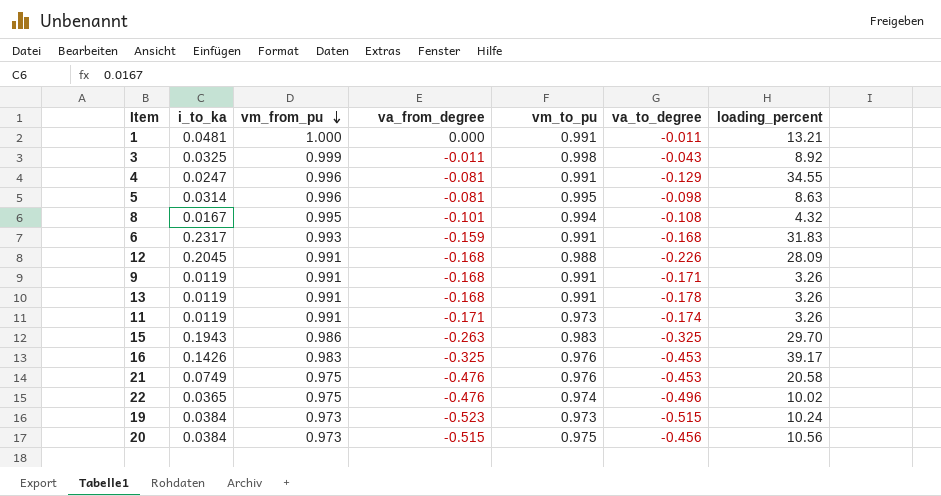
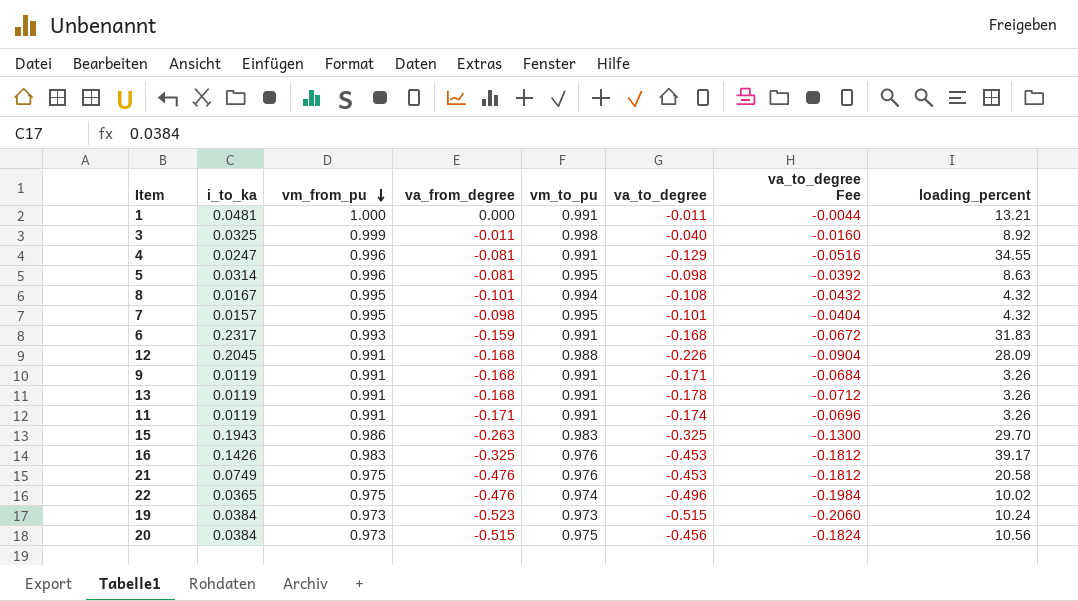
column va_to_degree Fee | formula: none -> [va_to_degree] * 0.4
3 | va_to_degree: -0.043 -> -0.040
row 7: none -> 0.0157 | 0.995 | -0.098 | 0.995 | -0.101 | -0.0404 | 4.32
11 | vm_to_pu: 0.973 -> 0.991

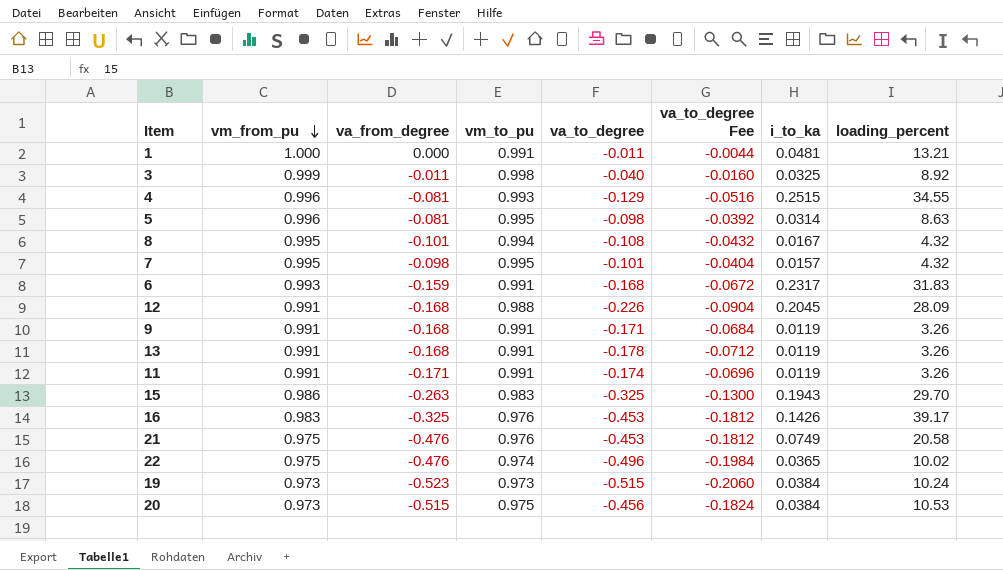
column i_to_ka | position: 2 -> 7
4 | vm_to_pu: 0.991 -> 0.993
4 | i_to_ka: 0.0247 -> 0.2515
20 | loading_percent: 10.56 -> 10.53

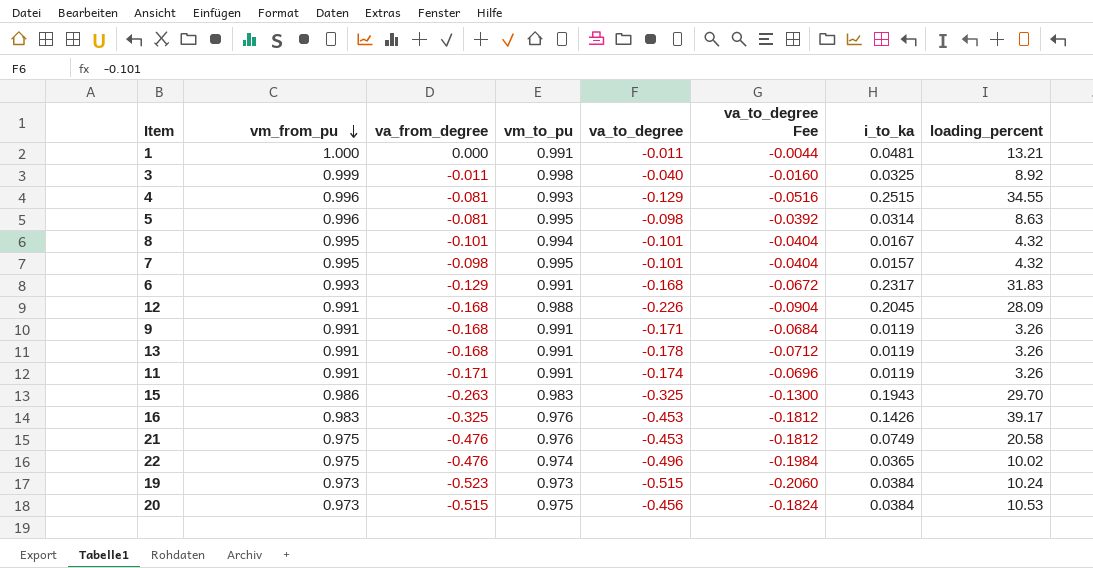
8 | va_to_degree: -0.108 -> -0.101
8 | va_to_degree Fee: -0.0432 -> -0.0404
6 | va_from_degree: -0.159 -> -0.129

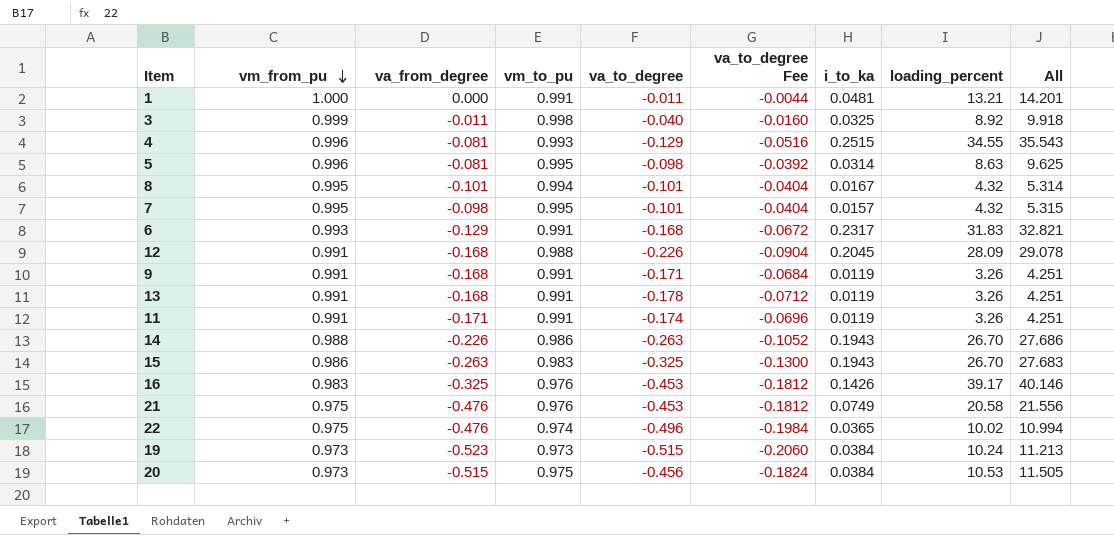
column All | formula: none -> [vm_to_pu] + [loading_percent]
row 14: none -> 0.988 | -0.226 | 0.986 | -0.263 | -0.1052 | 0.1943 | 26.70 | 27.686
15 | loading_percent: 29.70 -> 26.70

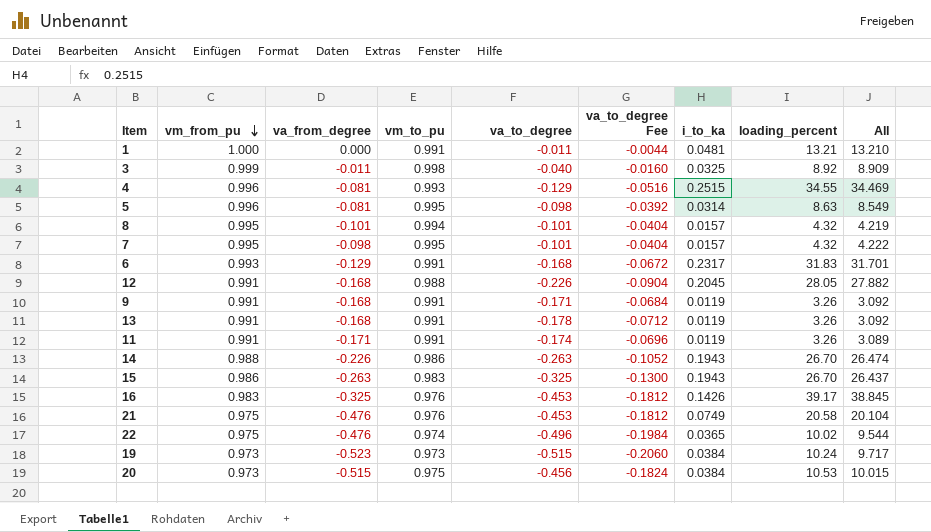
column All | formula: [vm_to_pu] + [loading_percent] -> [va_from_degree] + [loading_percent]
8 | i_to_ka: 0.0167 -> 0.0157
12 | loading_percent: 28.09 -> 28.05

